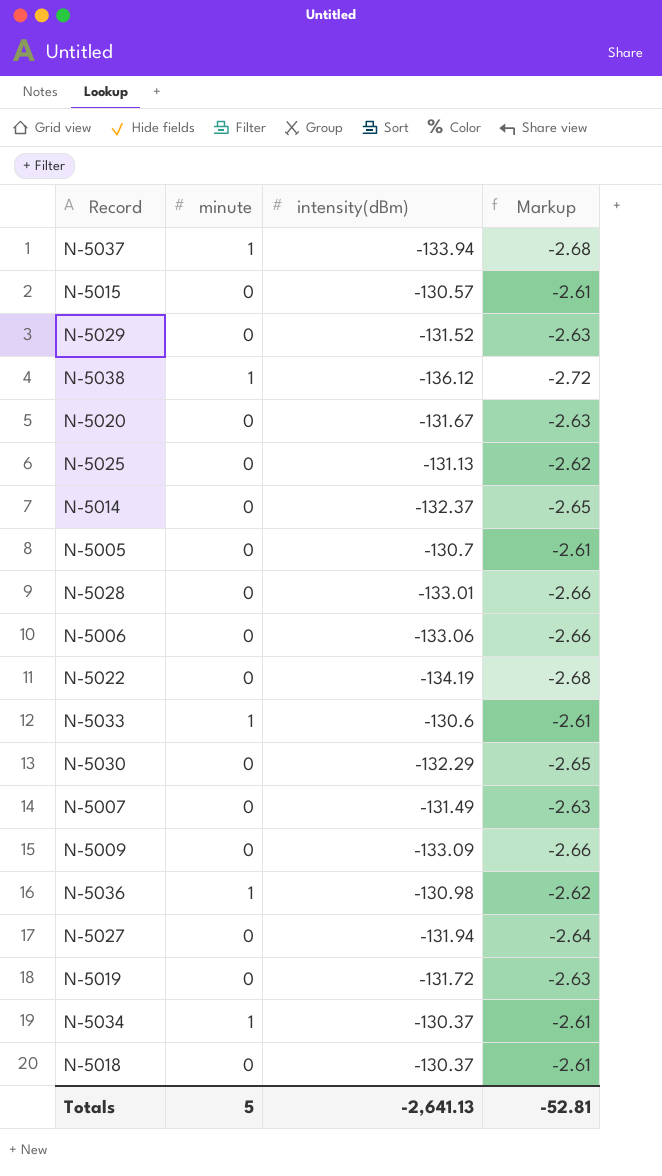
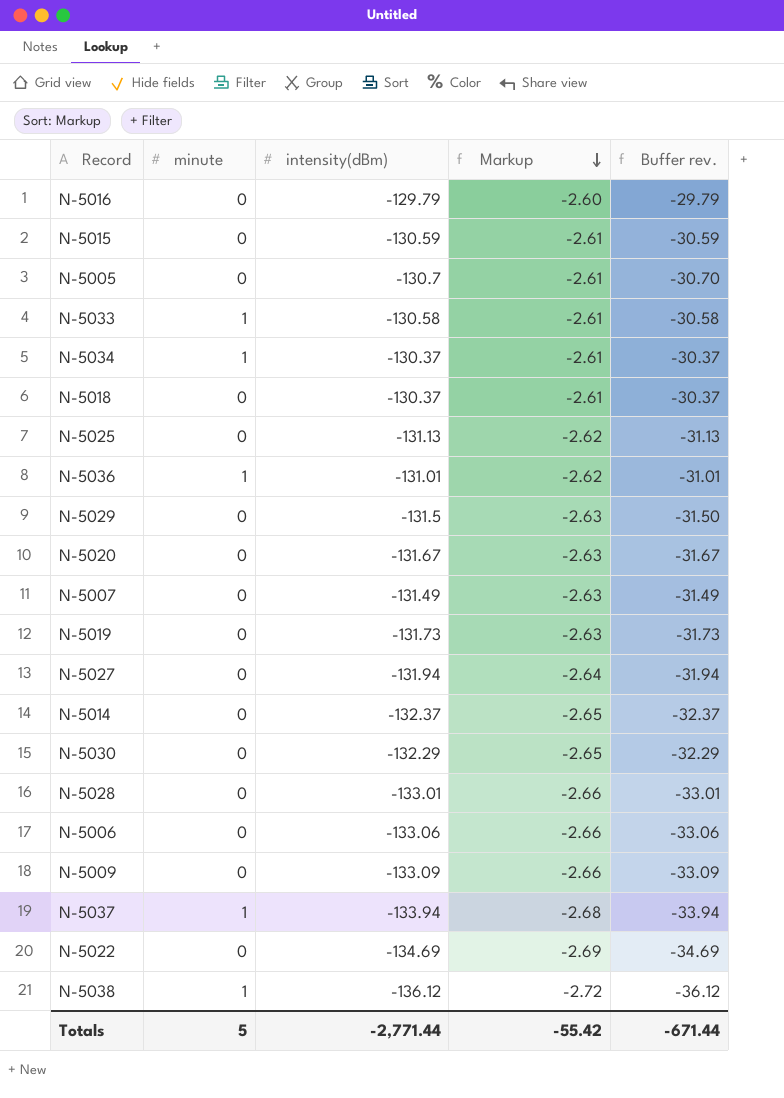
row order: none -> Markup descending
column Buffer rev. | formula: none -> [intensity(dBm)] + 100
row N-5016: none -> 0 | -129.79 | -2.60 | -29.79
N-5015 | intensity(dBm): -130.57 -> -130.59
N-5033 | intensity(dBm): -130.6 -> -130.58
N-5036 | intensity(dBm): -130.98 -> -131.01
N-5029 | intensity(dBm): -131.52 -> -131.5
N-5019 | intensity(dBm): -131.72 -> -131.73
N-5022 | intensity(dBm): -134.19 -> -134.69
N-5022 | Markup: -2.68 -> -2.69
Totals | intensity(dBm): -2,641.13 -> -2,771.44
Totals | Markup: -52.81 -> -55.42

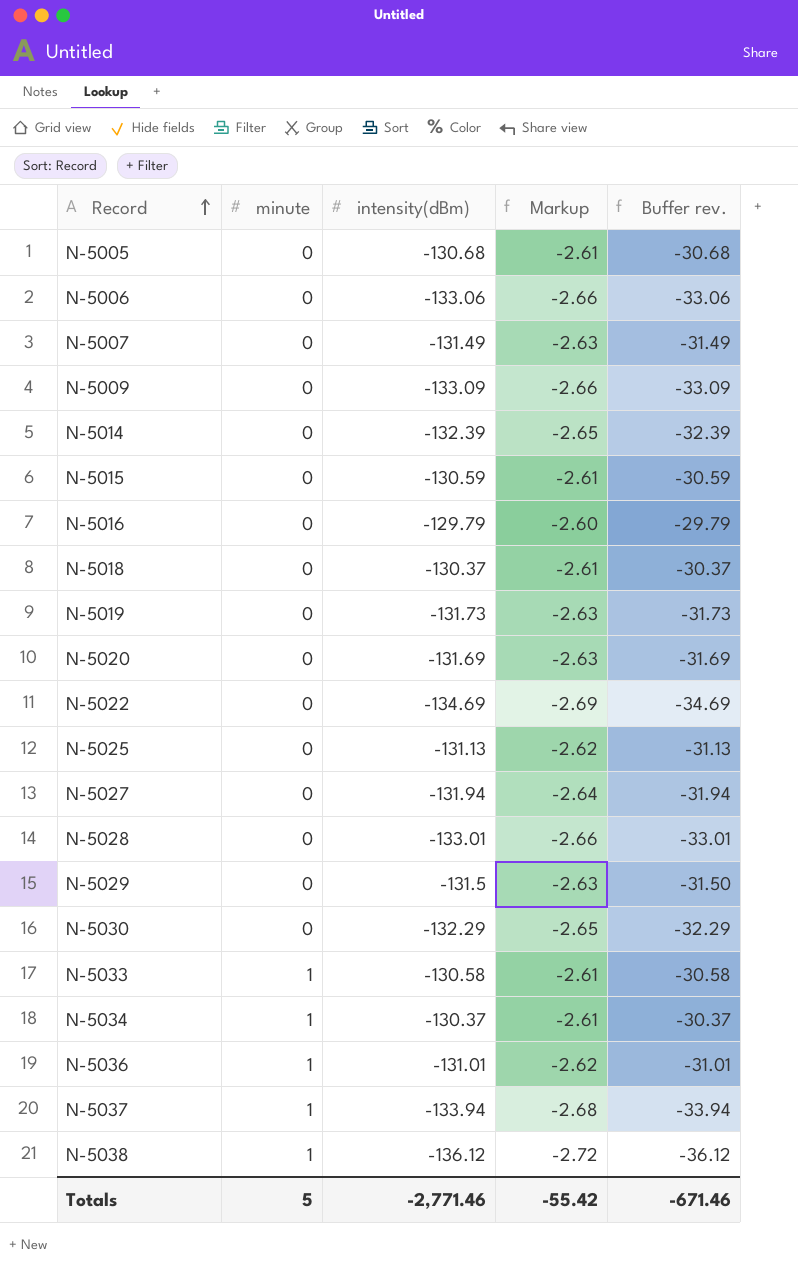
row order: Markup descending -> Record ascending
N-5005 | intensity(dBm): -130.7 -> -130.68
N-5005 | Buffer rev.: -30.70 -> -30.68
N-5014 | intensity(dBm): -132.37 -> -132.39
N-5014 | Buffer rev.: -32.37 -> -32.39
N-5020 | intensity(dBm): -131.67 -> -131.69
N-5020 | Buffer rev.: -31.67 -> -31.69
Totals | intensity(dBm): -2,771.44 -> -2,771.46
Totals | Buffer rev.: -671.44 -> -671.46

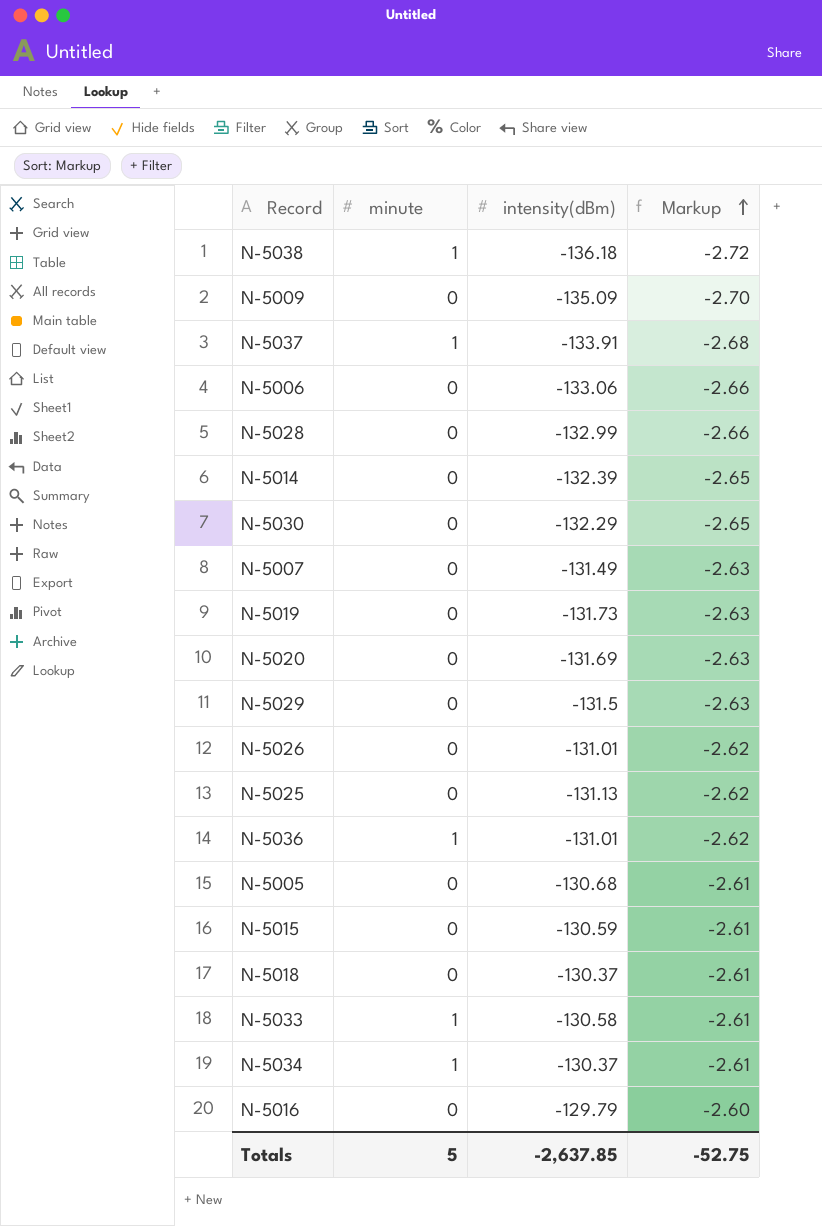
row order: Record ascending -> Markup ascending
column Buffer rev. | formula: [intensity(dBm)] + 100 -> none
row N-5022: 0 | -134.69 | -2.69 | -34.69 -> none
row N-5027: 0 | -131.94 | -2.64 | -31.94 -> none
N-5038 | intensity(dBm): -136.12 -> -136.18
N-5009 | intensity(dBm): -133.09 -> -135.09
N-5009 | Markup: -2.66 -> -2.70
N-5037 | intensity(dBm): -133.94 -> -133.91
N-5028 | intensity(dBm): -133.01 -> -132.99
row N-5026: none -> 0 | -131.01 | -2.62
Totals | intensity(dBm): -2,771.46 -> -2,637.85
Totals | Markup: -55.42 -> -52.75

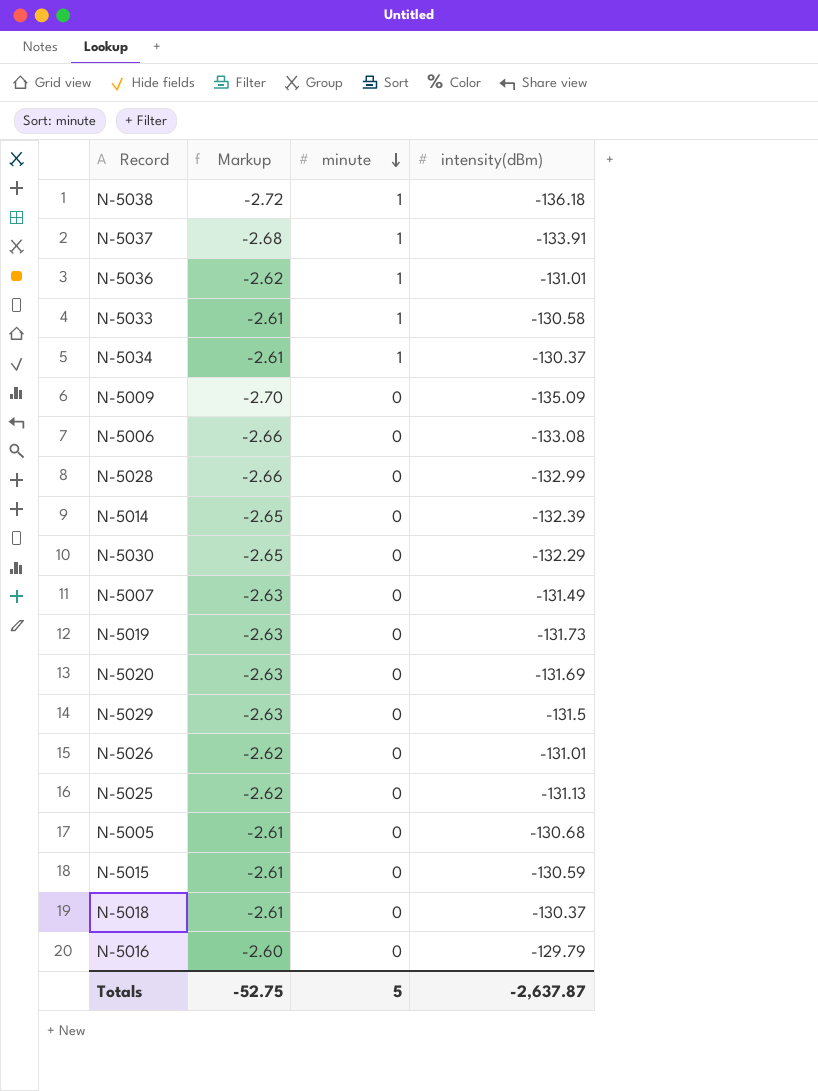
row order: Markup ascending -> minute descending
column Markup | position: 4 -> 2
N-5006 | intensity(dBm): -133.06 -> -133.08
Totals | intensity(dBm): -2,637.85 -> -2,637.87

